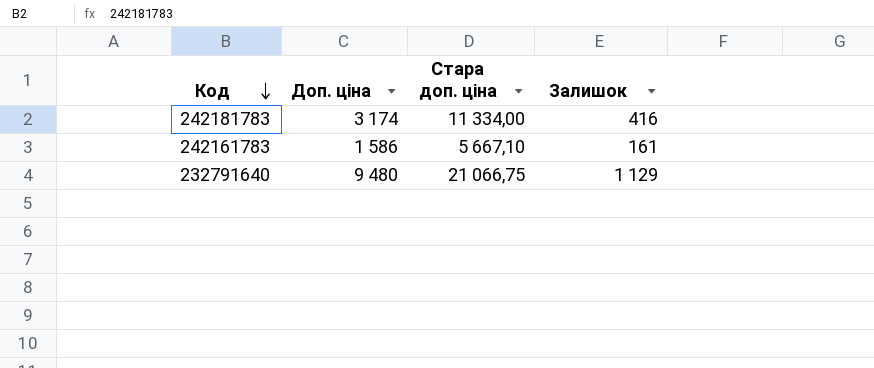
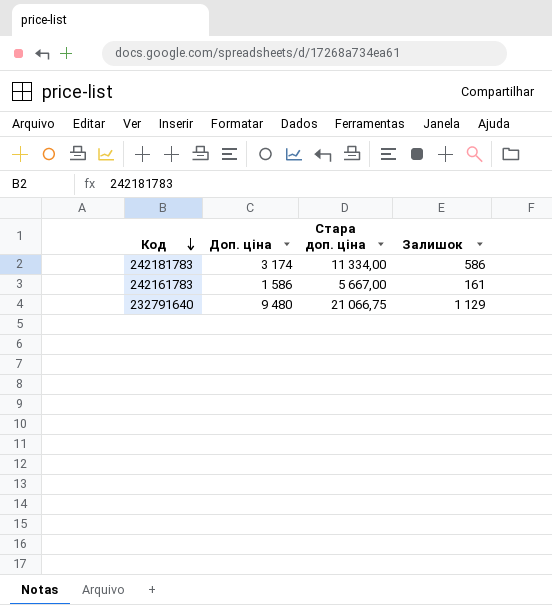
242181783 | Залишок: 416 -> 586
242161783 | Стара доп. ціна: 5 667,10 -> 5 667,00

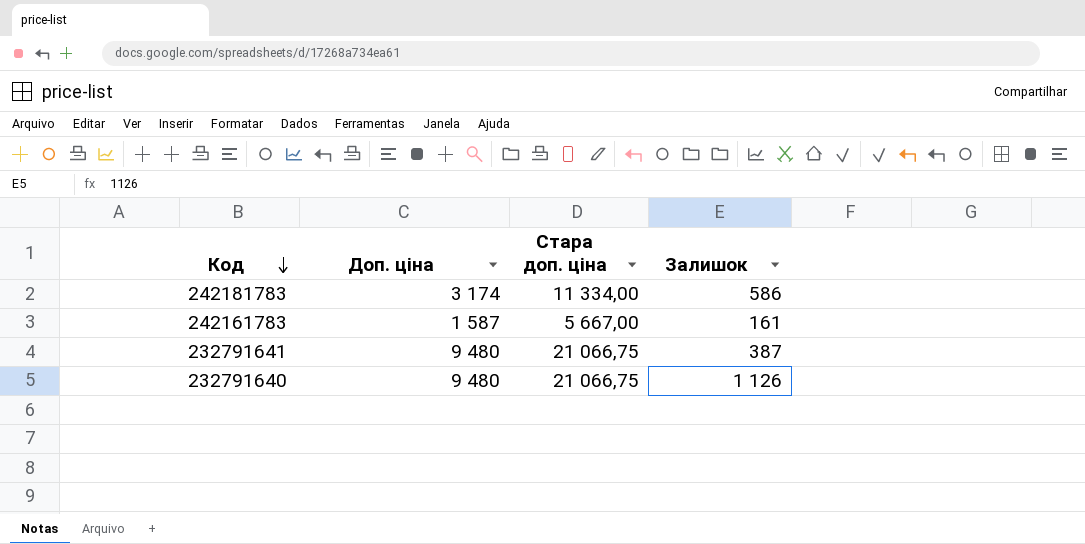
242161783 | Доп. ціна: 1 586 -> 1 587
row 232791641: none -> 9 480 | 21 066,75 | 387
232791640 | Залишок: 1 129 -> 1 126

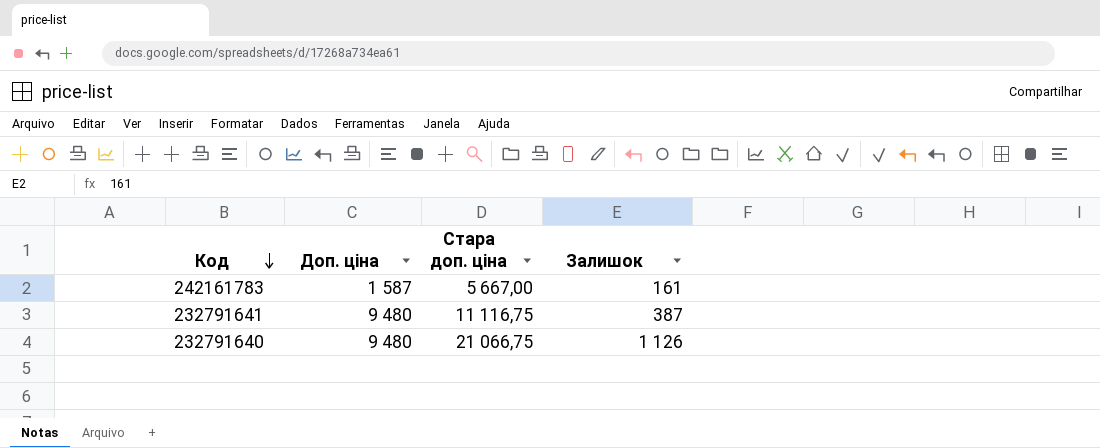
row 242181783: 3 174 | 11 334,00 | 586 -> none
232791641 | Стара доп. ціна: 21 066,75 -> 11 116,75

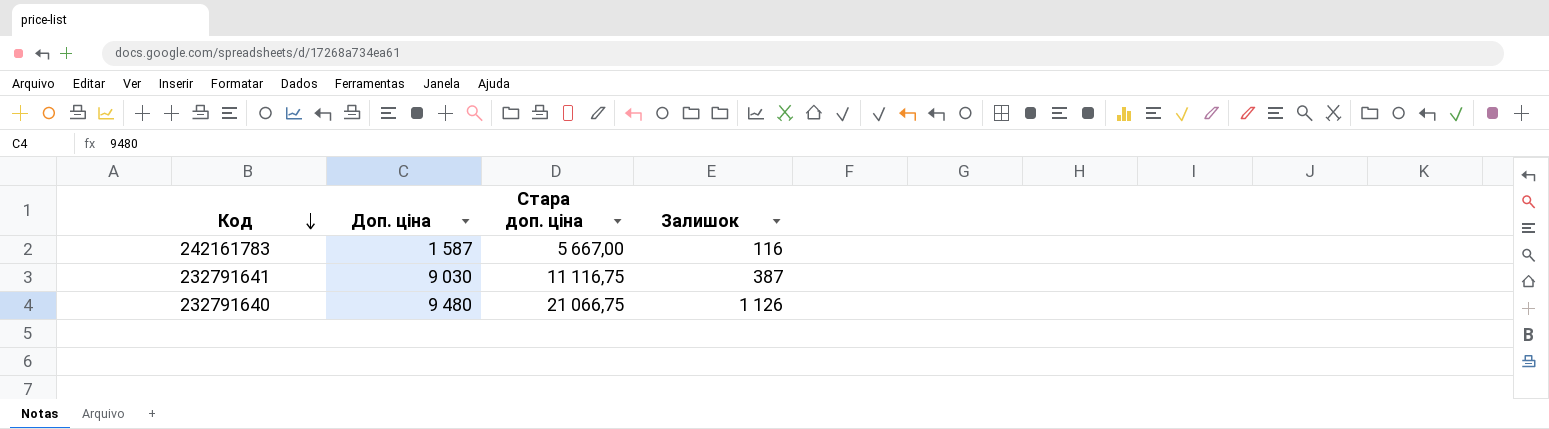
242161783 | Залишок: 161 -> 116
232791641 | Доп. ціна: 9 480 -> 9 030

